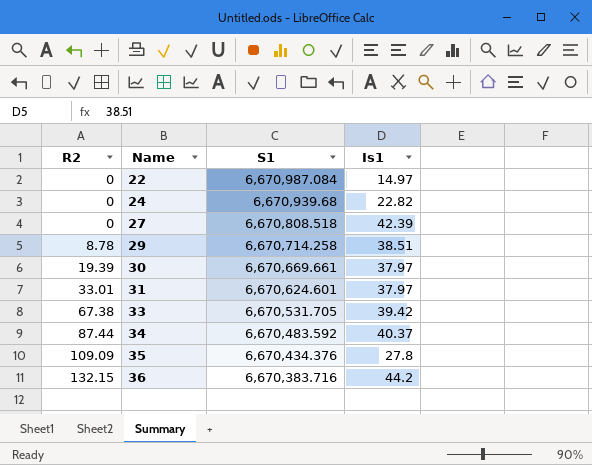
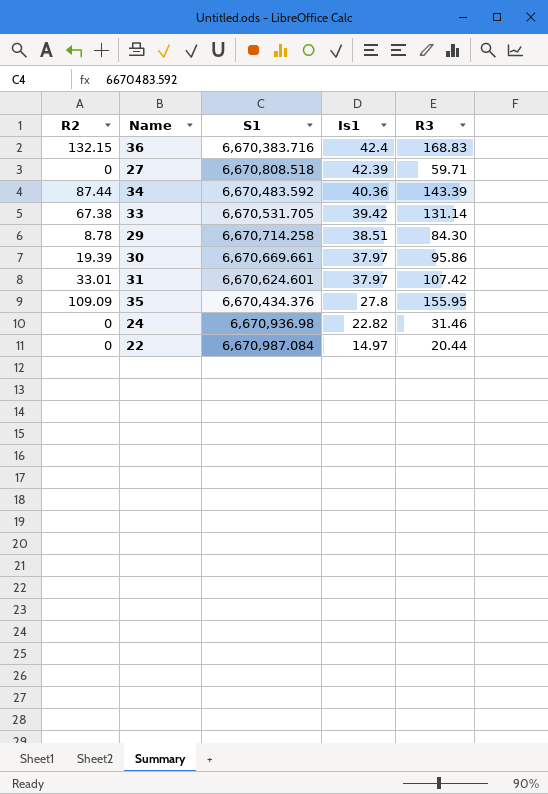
row order: R2 ascending -> Is1 descending
column R3 | position: none -> 5
36 | Is1: 44.2 -> 42.4
34 | Is1: 40.37 -> 40.36
24 | S1: 6,670,939.68 -> 6,670,936.98

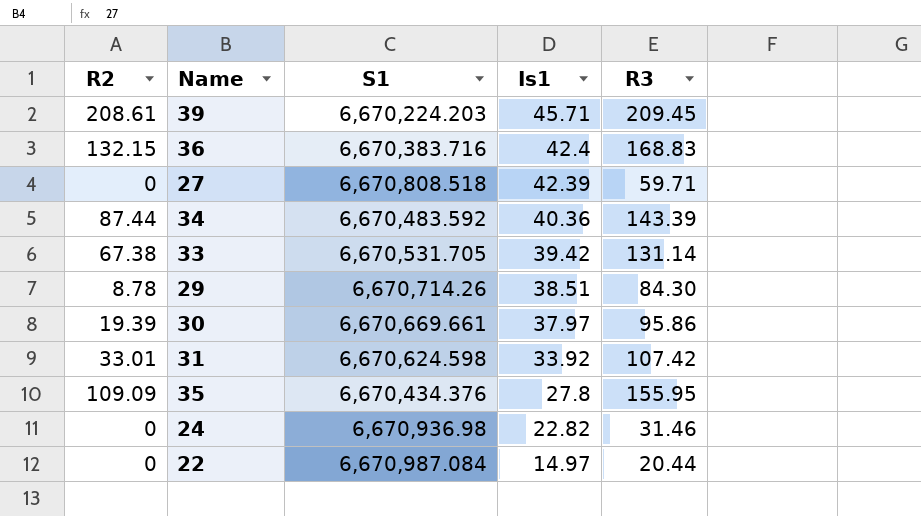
row 39: none -> 208.61 | 6,670,224.203 | 45.71 | 209.45
29 | S1: 6,670,714.258 -> 6,670,714.26
31 | S1: 6,670,624.601 -> 6,670,624.598
31 | Is1: 37.97 -> 33.92

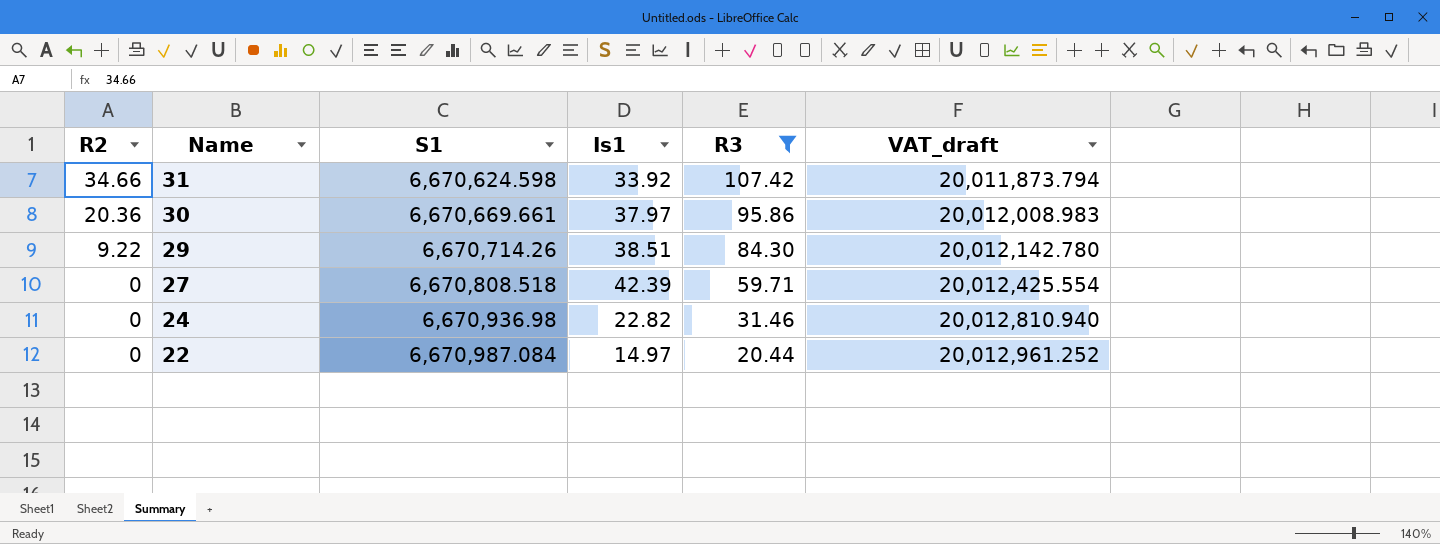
filter: none -> R3 <= 107.42
row order: Is1 descending -> R2 descending
column VAT_draft | formula: none -> [S1] * 3
31 | R2: 33.01 -> 34.66
30 | R2: 19.39 -> 20.36
29 | R2: 8.78 -> 9.22

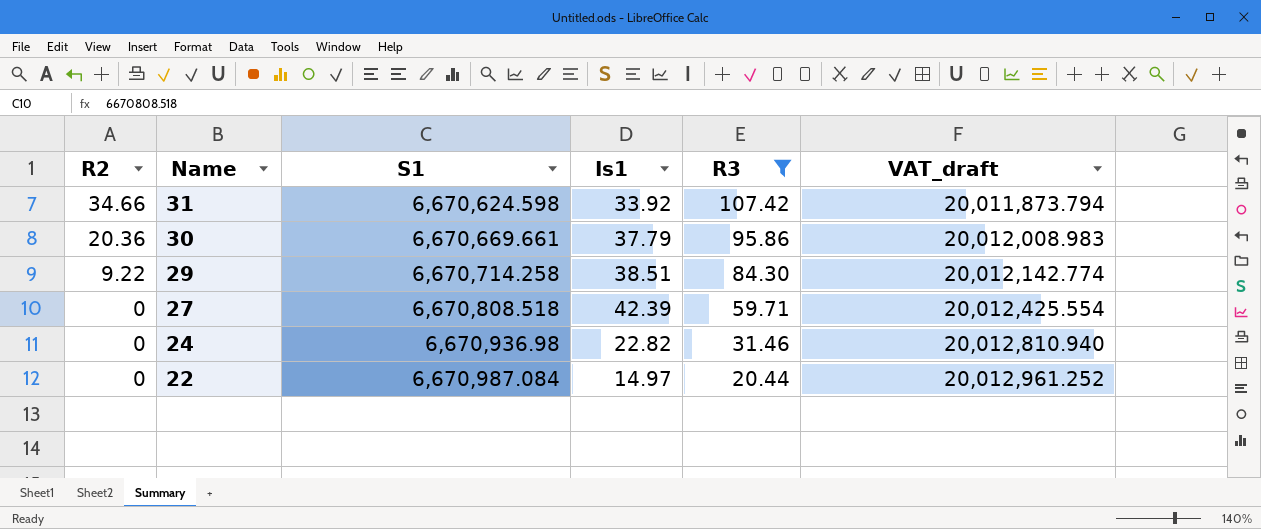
30 | Is1: 37.97 -> 37.79
29 | S1: 6,670,714.26 -> 6,670,714.258
29 | VAT_draft: 20,012,142.780 -> 20,012,142.774

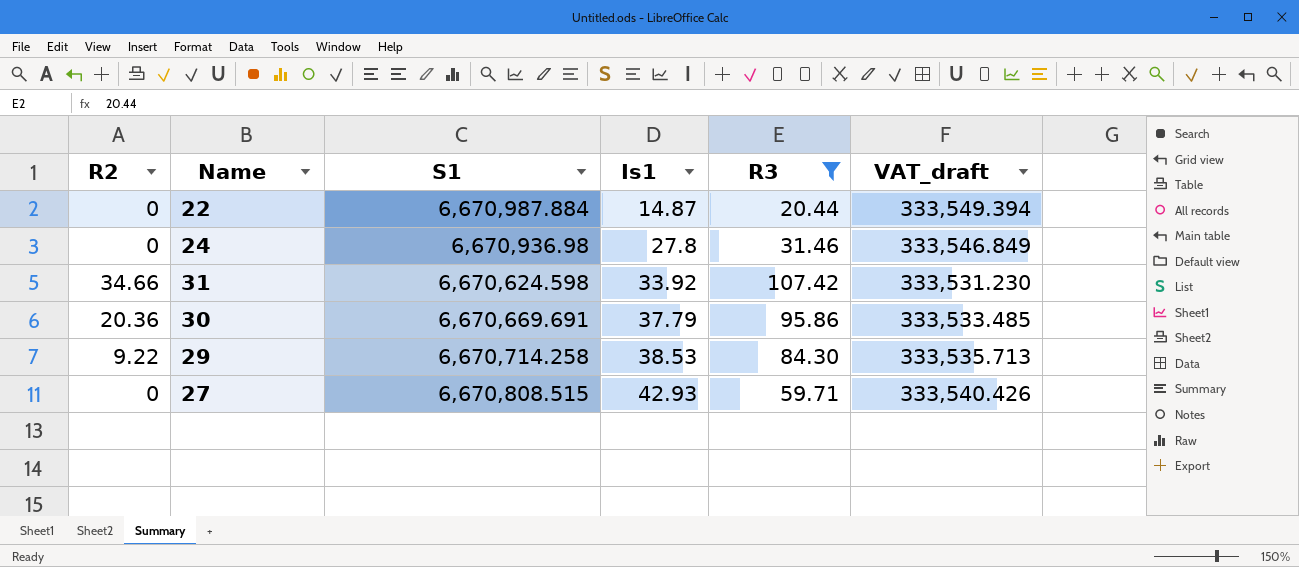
row order: R2 descending -> Is1 ascending
column VAT_draft | formula: [S1] * 3 -> [S1] * 0.05
22 | S1: 6,670,987.084 -> 6,670,987.884
22 | Is1: 14.97 -> 14.87
24 | Is1: 22.82 -> 27.8
30 | S1: 6,670,669.661 -> 6,670,669.691
29 | Is1: 38.51 -> 38.53
27 | S1: 6,670,808.518 -> 6,670,808.515
27 | Is1: 42.39 -> 42.93

